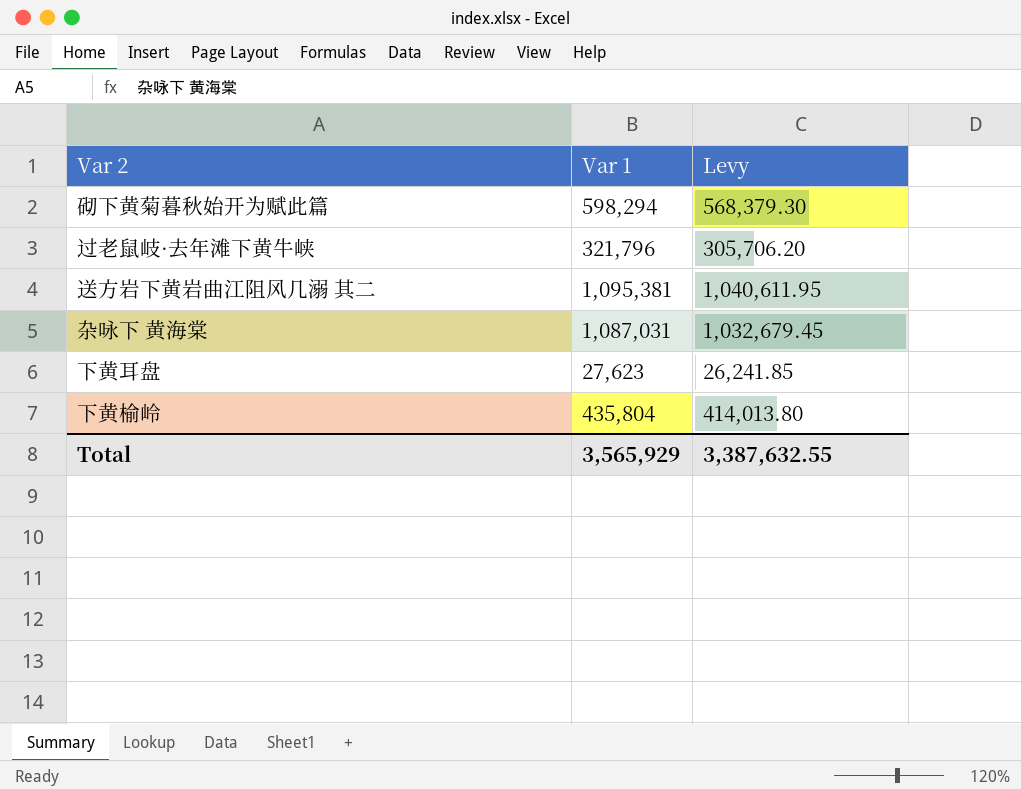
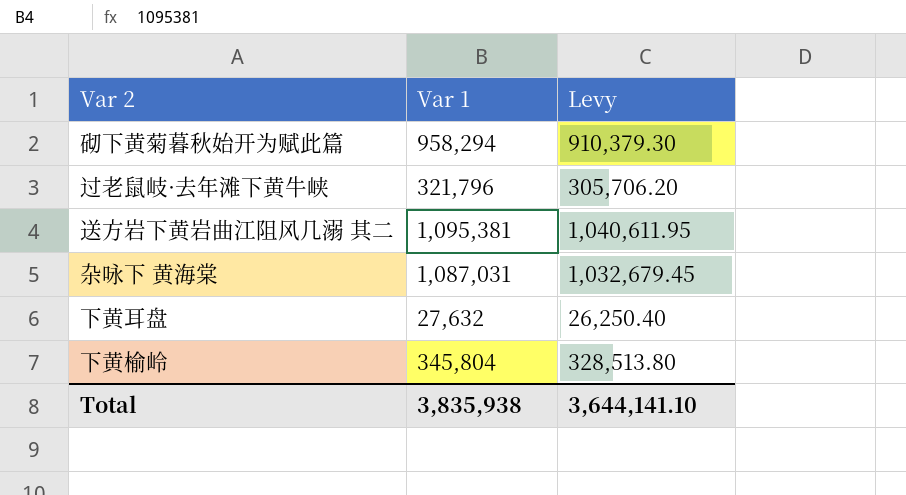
砌下黄菊暮秋始开为赋此篇 | Var 1: 598,294 -> 958,294
砌下黄菊暮秋始开为赋此篇 | Levy: 568,379.30 -> 910,379.30
下黄耳盘 | Var 1: 27,623 -> 27,632
下黄耳盘 | Levy: 26,241.85 -> 26,250.40
下黄榆岭 | Var 1: 435,804 -> 345,804
下黄榆岭 | Levy: 414,013.80 -> 328,513.80
Total | Var 1: 3,565,929 -> 3,835,938
Total | Levy: 3,387,632.55 -> 3,644,141.10

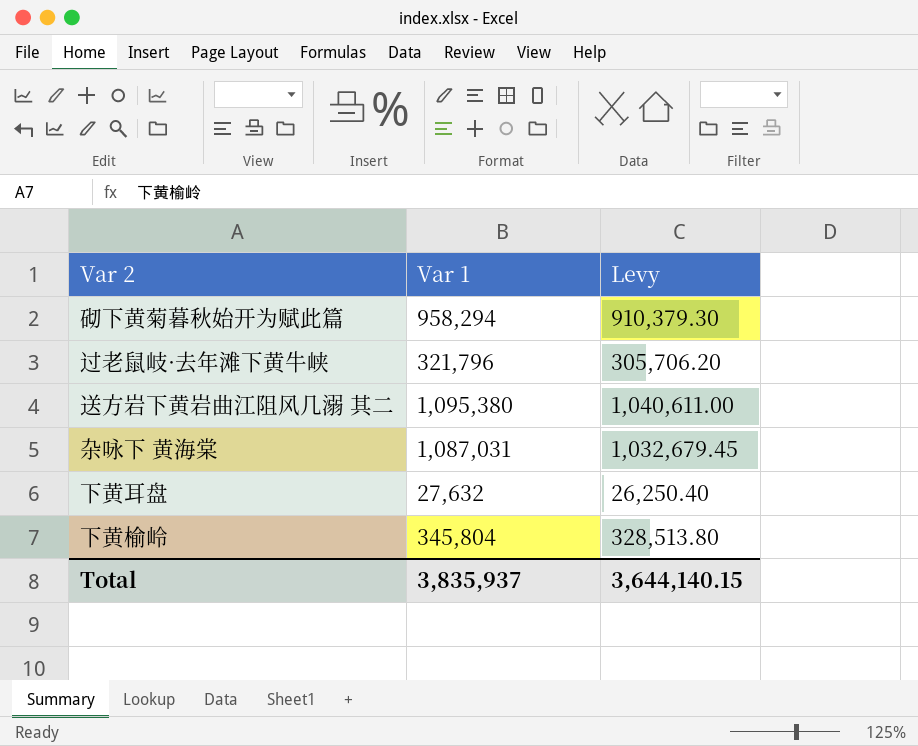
送方岩下黄岩曲江阻风几溺 其二 | Var 1: 1,095,381 -> 1,095,380
送方岩下黄岩曲江阻风几溺 其二 | Levy: 1,040,611.95 -> 1,040,611.00
Total | Var 1: 3,835,938 -> 3,835,937
Total | Levy: 3,644,141.10 -> 3,644,140.15

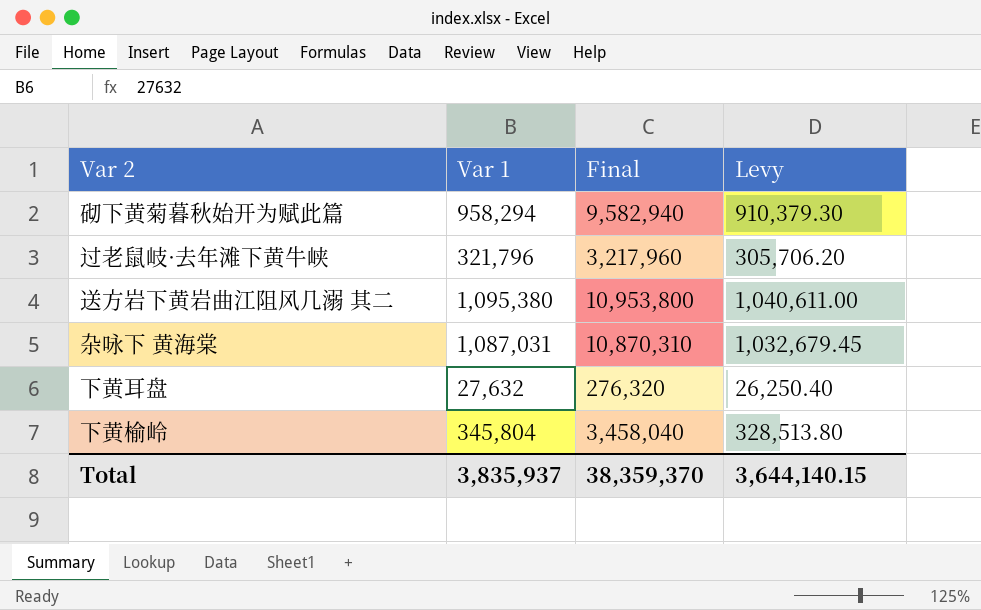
column Final | formula: none -> [Var 1] * 10

